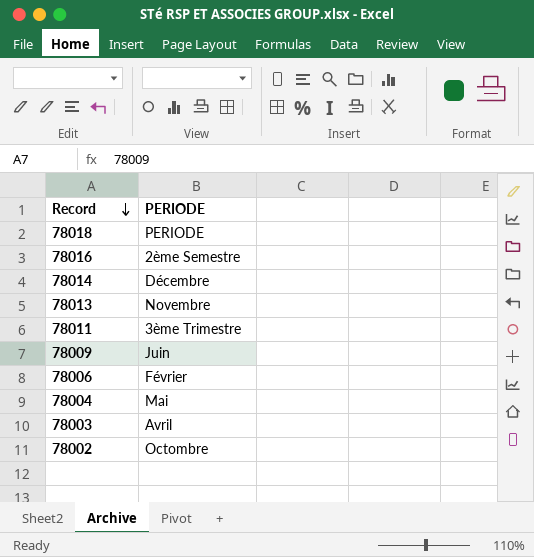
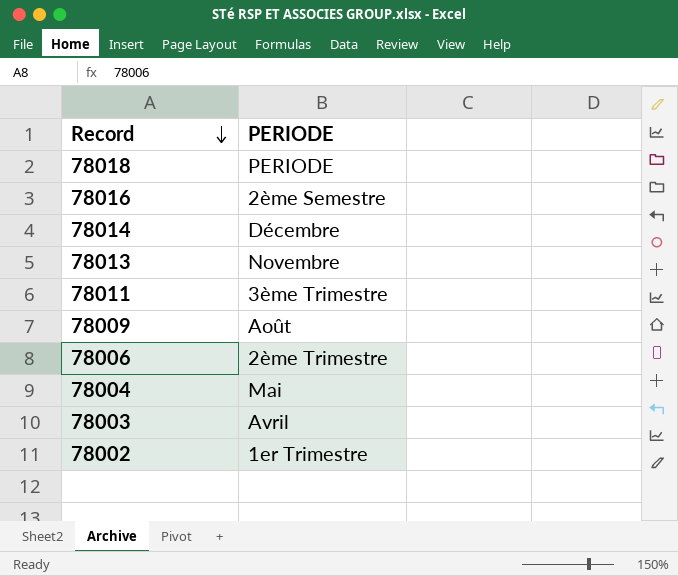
78009 | PERIODE: Juin -> Août
78006 | PERIODE: Février -> 2ème Trimestre
78002 | PERIODE: Octombre -> 1er Trimestre

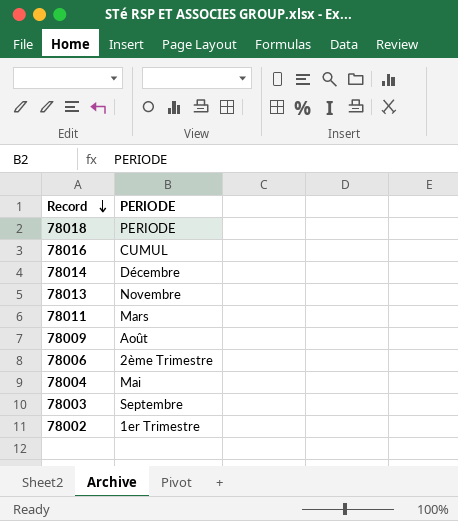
78016 | PERIODE: 2ème Semestre -> CUMUL
78011 | PERIODE: 3ème Trimestre -> Mars
78003 | PERIODE: Avril -> Septembre

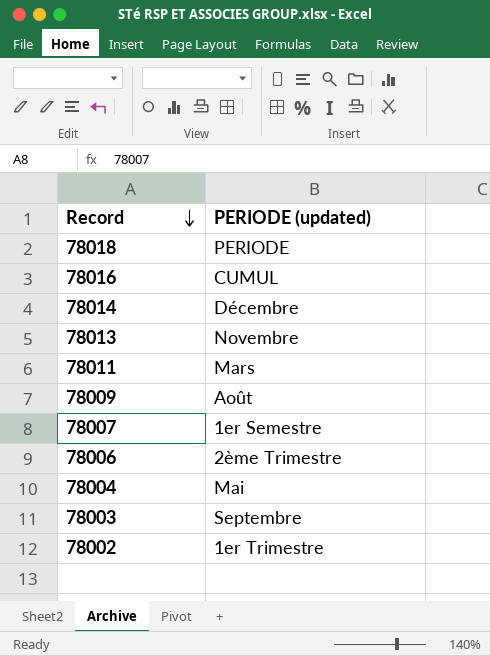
column name: PERIODE -> PERIODE (updated)
row 78007: none -> 1er Semestre

